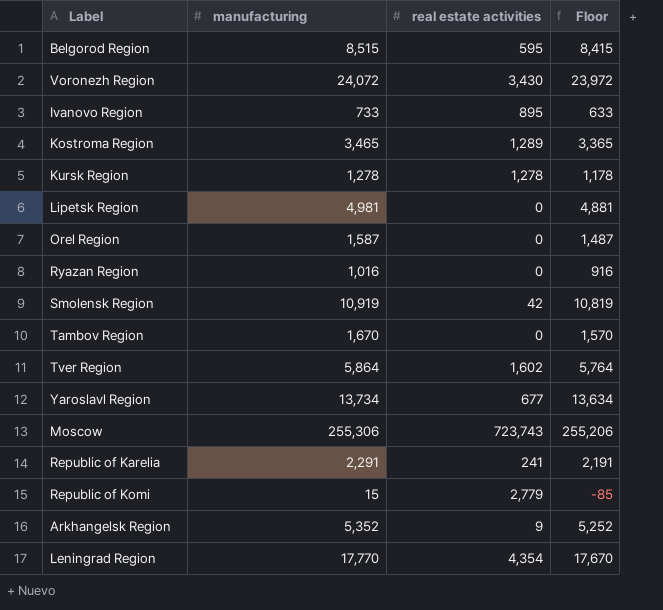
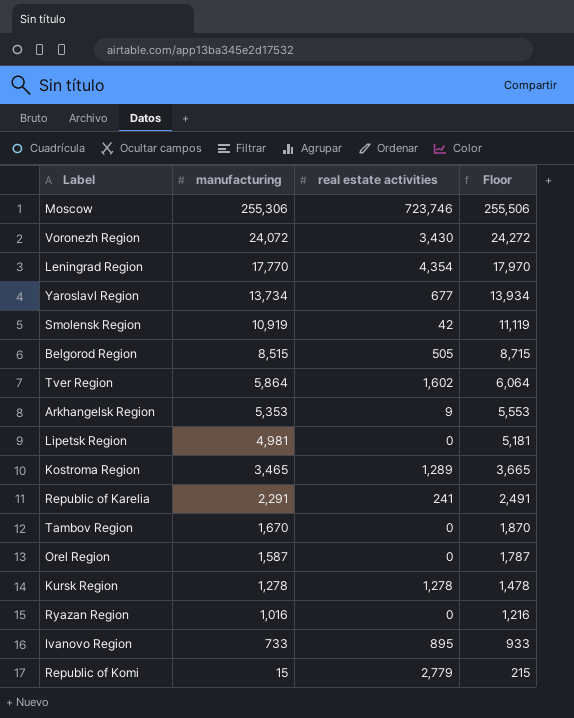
row order: none -> manufacturing descending
column Floor | formula: [manufacturing] - 100 -> [manufacturing] + 200
Moscow | real estate activities: 723,743 -> 723,746
Belgorod Region | real estate activities: 595 -> 505
Arkhangelsk Region | manufacturing: 5,352 -> 5,353

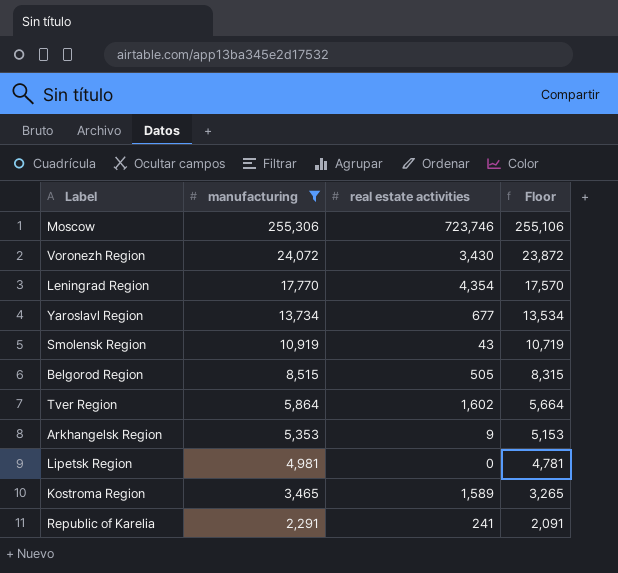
filter: none -> manufacturing >= 2,291
column Floor | formula: [manufacturing] + 200 -> [manufacturing] - 200
Smolensk Region | real estate activities: 42 -> 43
Kostroma Region | real estate activities: 1,289 -> 1,589

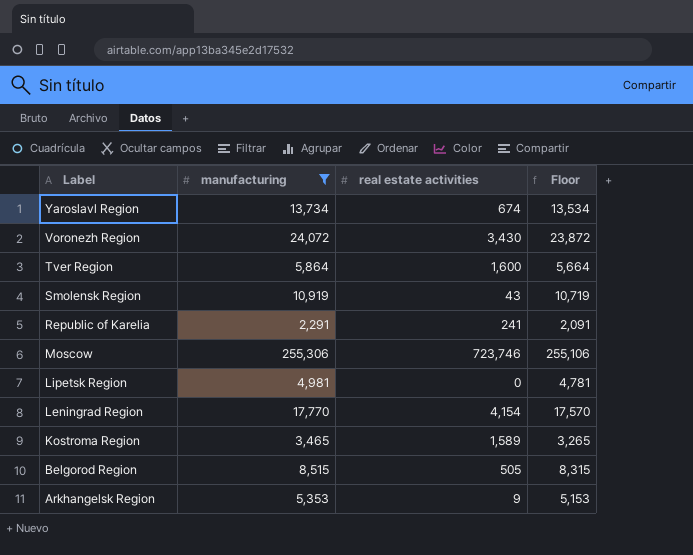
row order: manufacturing descending -> Label descending
Yaroslavl Region | real estate activities: 677 -> 674
Tver Region | real estate activities: 1,602 -> 1,600
Leningrad Region | real estate activities: 4,354 -> 4,154

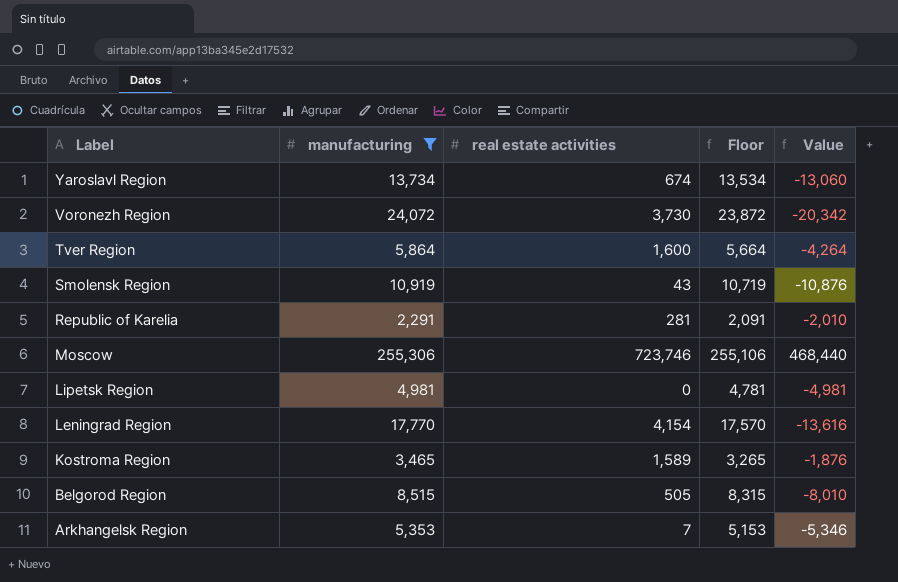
column Value | formula: none -> [real estate activities] - [manufacturing]
Voronezh Region | real estate activities: 3,430 -> 3,730
Republic of Karelia | real estate activities: 241 -> 281
Arkhangelsk Region | real estate activities: 9 -> 7

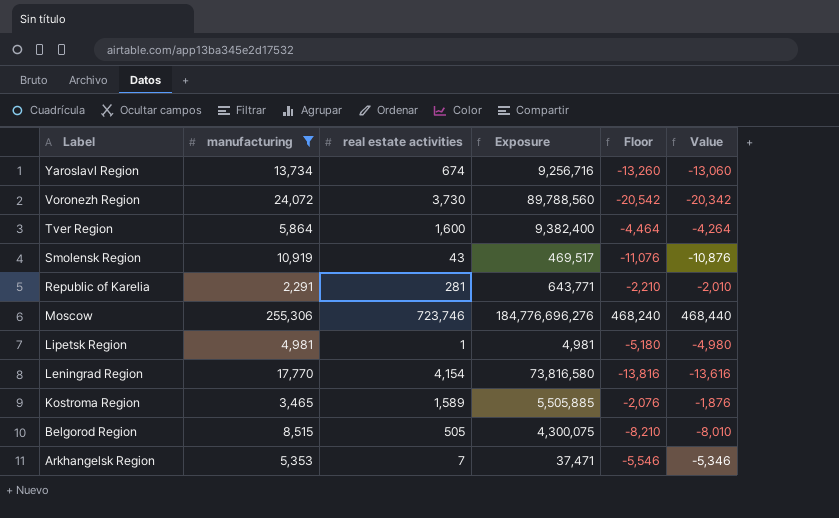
column Exposure | formula: none -> [manufacturing] * [real estate activities]
column Floor | formula: [manufacturing] - 200 -> [Value] - 200
Lipetsk Region | real estate activities: 0 -> 1
Lipetsk Region | Value: -4,981 -> -4,980

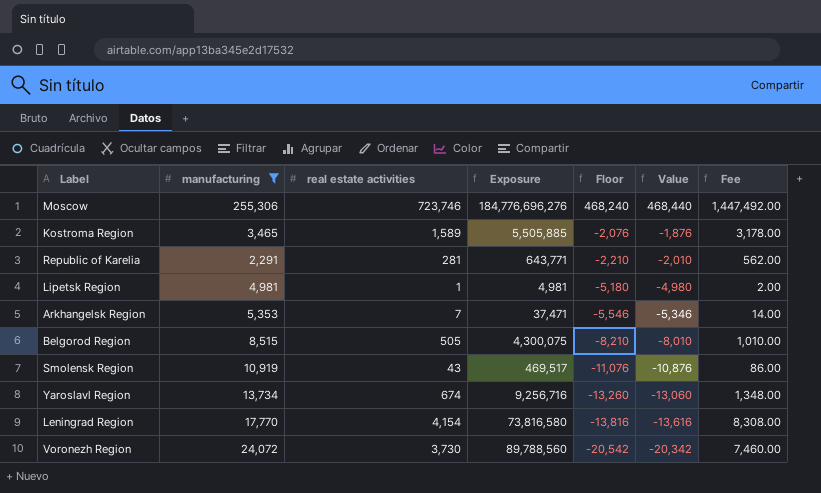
row order: Label descending -> Floor descending
column Fee | formula: none -> [real estate activities] * 2
row Tver Region: 5,864 | 1,600 | 9,382,400 | -4,464 | -4,264 -> none

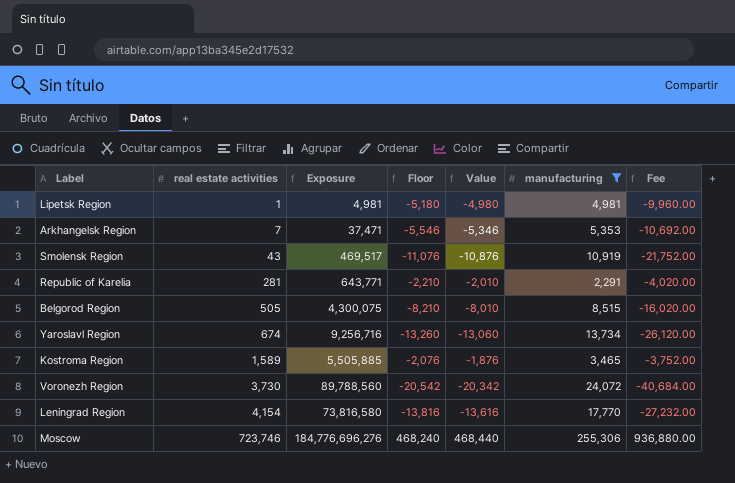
row order: Floor descending -> real estate activities ascending
column manufacturing | position: 2 -> 6
column Fee | formula: [real estate activities] * 2 -> [Value] * 2

